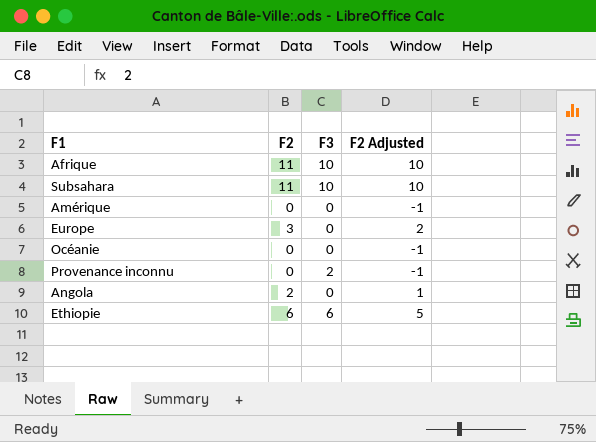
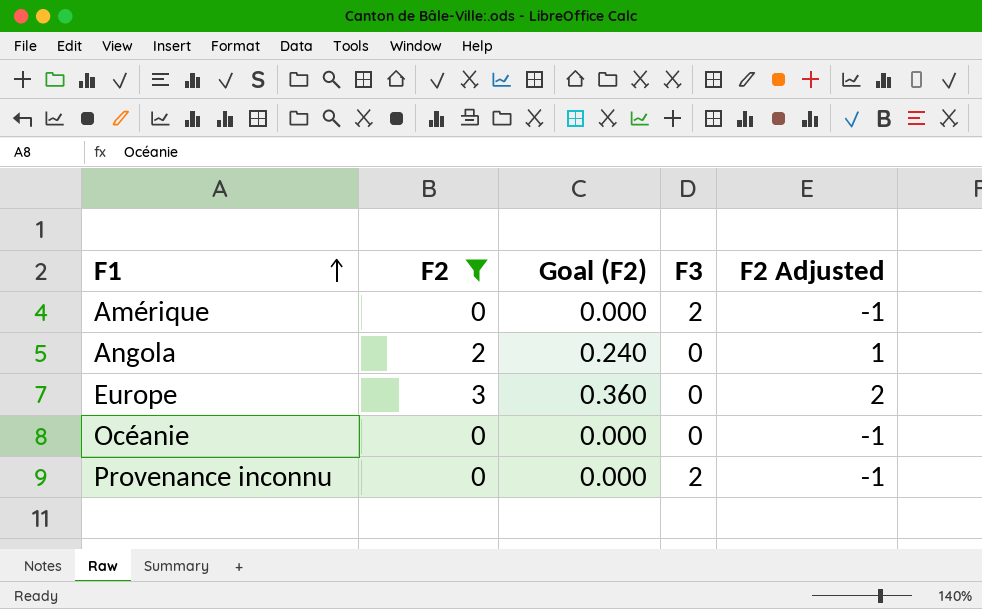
filter: none -> F2 <= 3
row order: none -> F1 ascending
column Goal (F2) | formula: none -> [F2] * 0.12
Amérique | F3: 0 -> 2

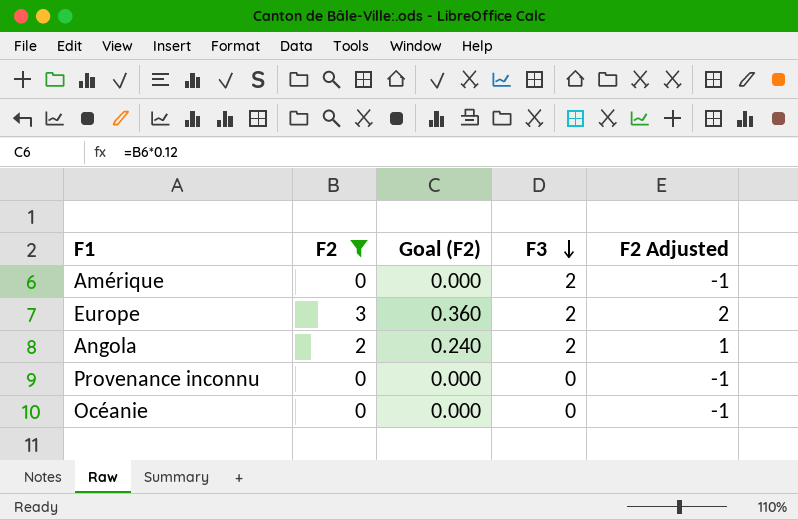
row order: F1 ascending -> F3 descending
Europe | F3: 0 -> 2
Angola | F3: 0 -> 2
Provenance inconnu | F3: 2 -> 0

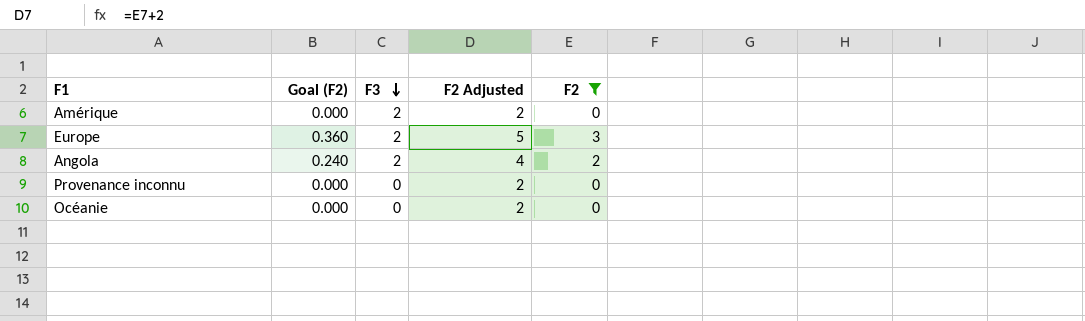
column F2 Adjusted | formula: [F2] - 1 -> [F2] + 2
column F2 | position: 2 -> 5

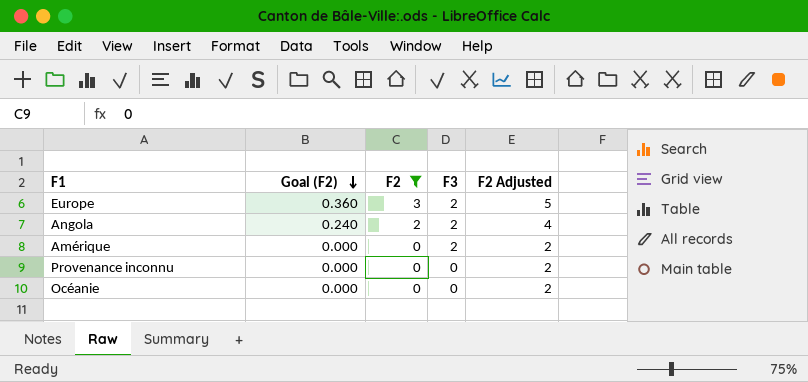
row order: F3 descending -> Goal (F2) descending
column F2 | position: 5 -> 3

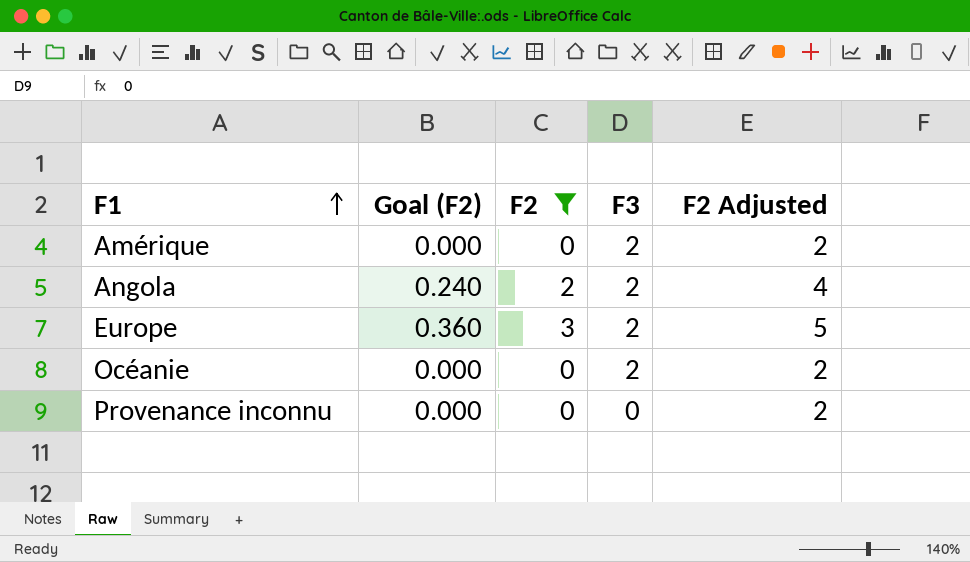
row order: Goal (F2) descending -> F1 ascending
Océanie | F3: 0 -> 2

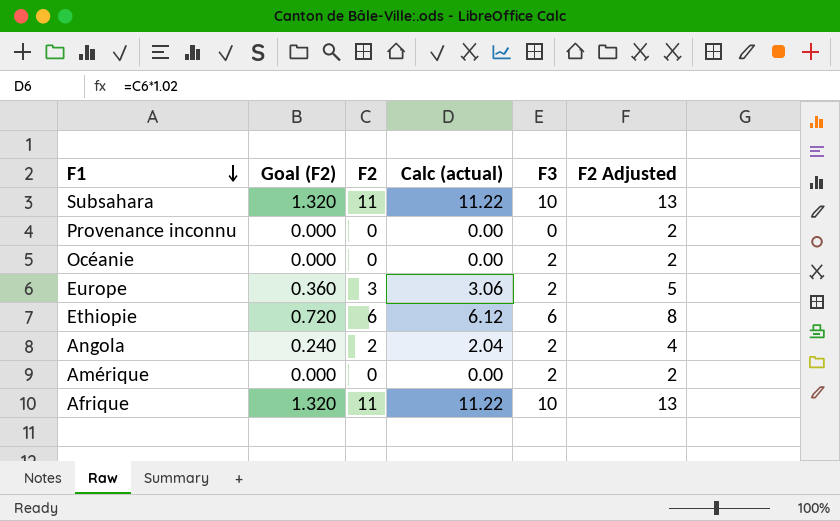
filter: F2 <= 3 -> none
row order: F1 ascending -> F1 descending
column Calc (actual) | formula: none -> [F2] * 1.02

